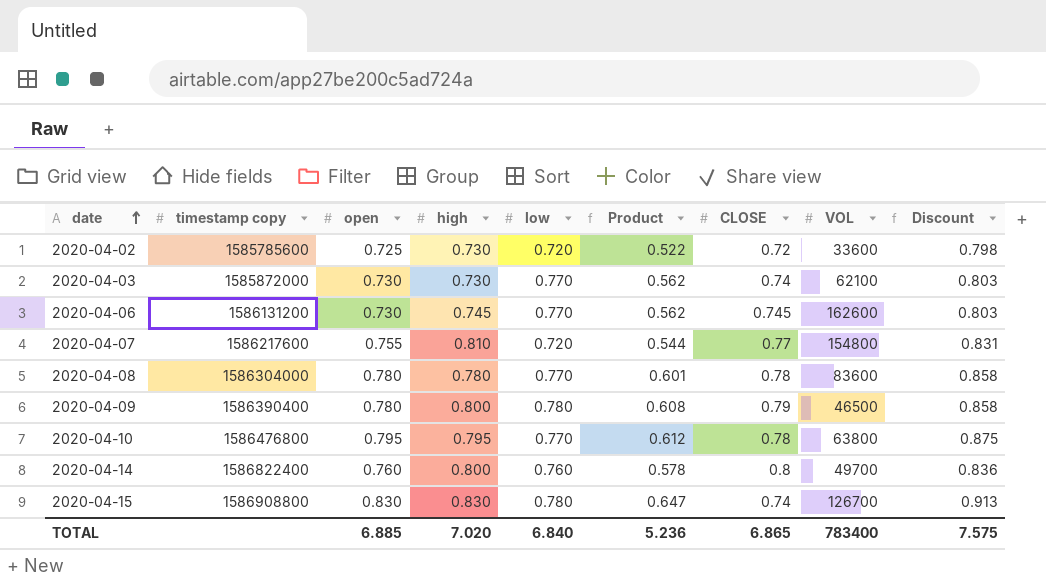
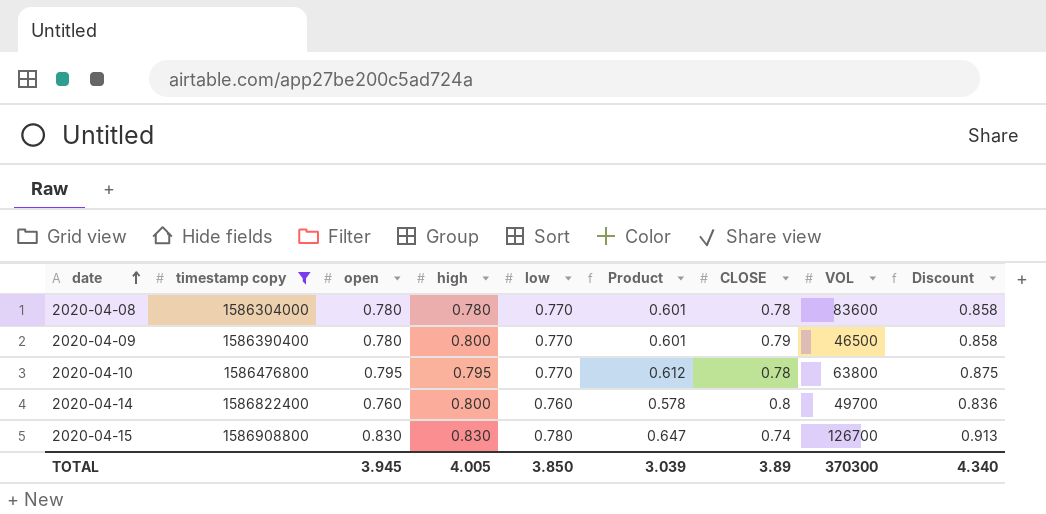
filter: none -> timestamp copy >= 1586304000
2020-04-09 | low: 0.780 -> 0.770
2020-04-09 | Product: 0.608 -> 0.601
TOTAL | open: 6.885 -> 3.945
TOTAL | high: 7.020 -> 4.005
TOTAL | low: 6.840 -> 3.850
TOTAL | Product: 5.236 -> 3.039
TOTAL | CLOSE: 6.865 -> 3.89
TOTAL | VOL: 783400 -> 370300
TOTAL | Discount: 7.575 -> 4.340

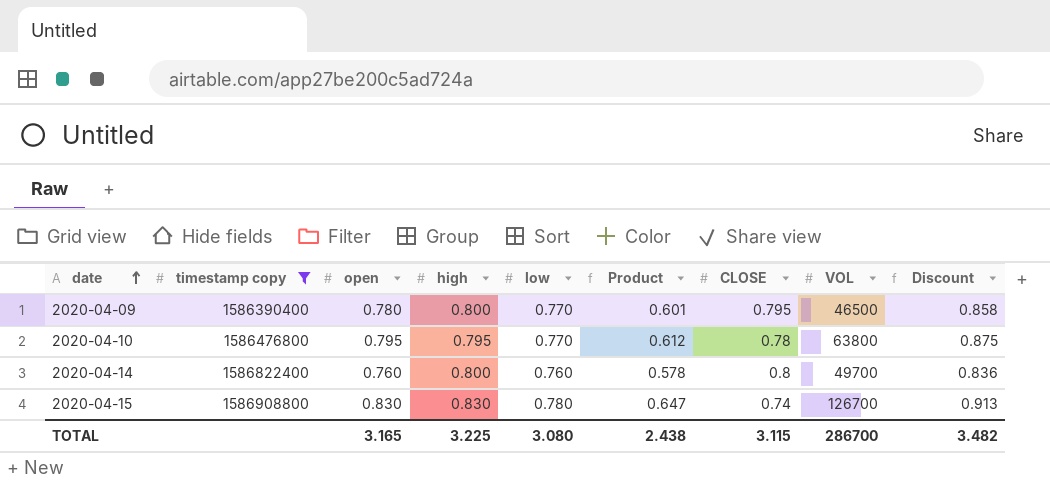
row 2020-04-08: 1586304000 | 0.780 | 0.780 | 0.770 | 0.601 | 0.78 | 83600 | 0.858 -> none
2020-04-09 | CLOSE: 0.79 -> 0.795
TOTAL | open: 3.945 -> 3.165
TOTAL | high: 4.005 -> 3.225
TOTAL | low: 3.850 -> 3.080
TOTAL | Product: 3.039 -> 2.438
TOTAL | CLOSE: 3.89 -> 3.115
TOTAL | VOL: 370300 -> 286700
TOTAL | Discount: 4.340 -> 3.482

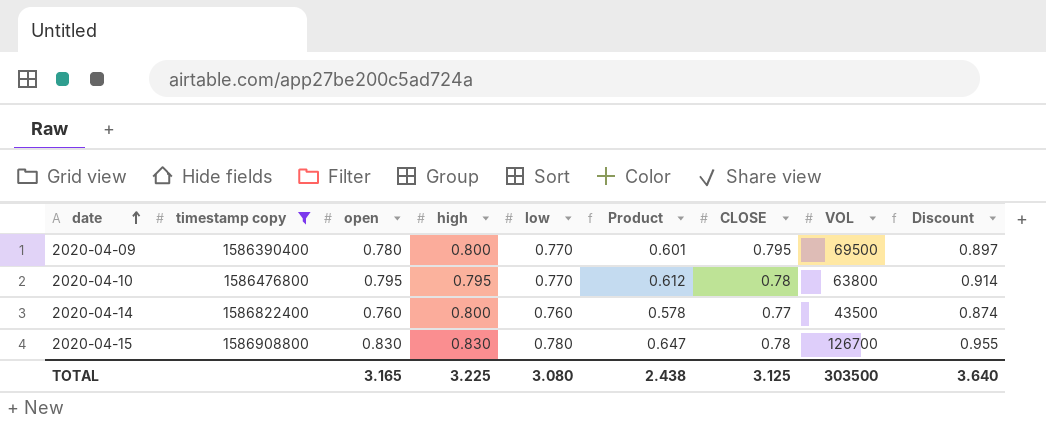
column Discount | formula: [open] * 1.1 -> [open] * 1.15
2020-04-09 | VOL: 46500 -> 69500
2020-04-14 | CLOSE: 0.8 -> 0.77
2020-04-14 | VOL: 49700 -> 43500
2020-04-15 | CLOSE: 0.74 -> 0.78
TOTAL | CLOSE: 3.115 -> 3.125
TOTAL | VOL: 286700 -> 303500
TOTAL | Discount: 3.482 -> 3.640

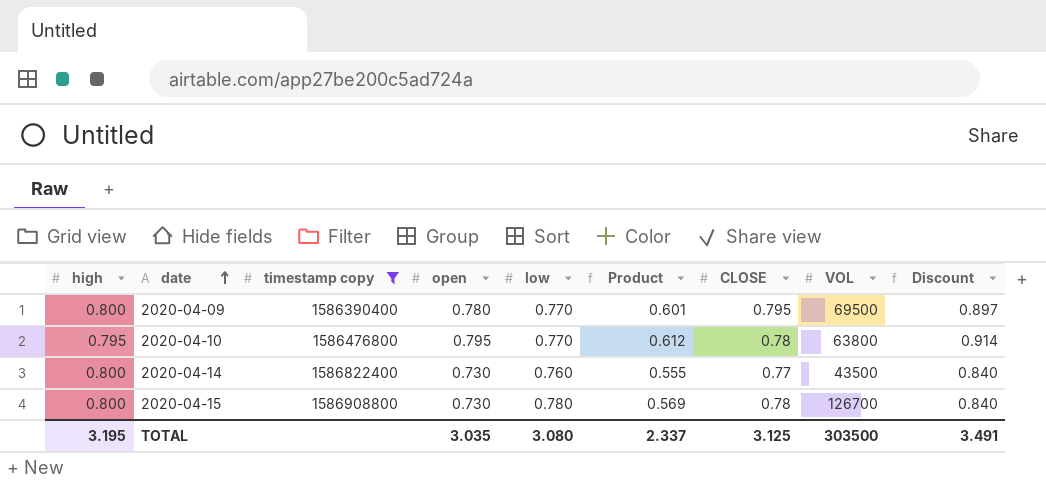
column high | position: 4 -> 1
2020-04-14 | open: 0.760 -> 0.730
2020-04-14 | Product: 0.578 -> 0.555
2020-04-14 | Discount: 0.874 -> 0.840
2020-04-15 | high: 0.830 -> 0.800
2020-04-15 | open: 0.830 -> 0.730
2020-04-15 | Product: 0.647 -> 0.569
2020-04-15 | Discount: 0.955 -> 0.840
TOTAL | high: 3.225 -> 3.195
TOTAL | open: 3.165 -> 3.035
TOTAL | Product: 2.438 -> 2.337
TOTAL | Discount: 3.640 -> 3.491

